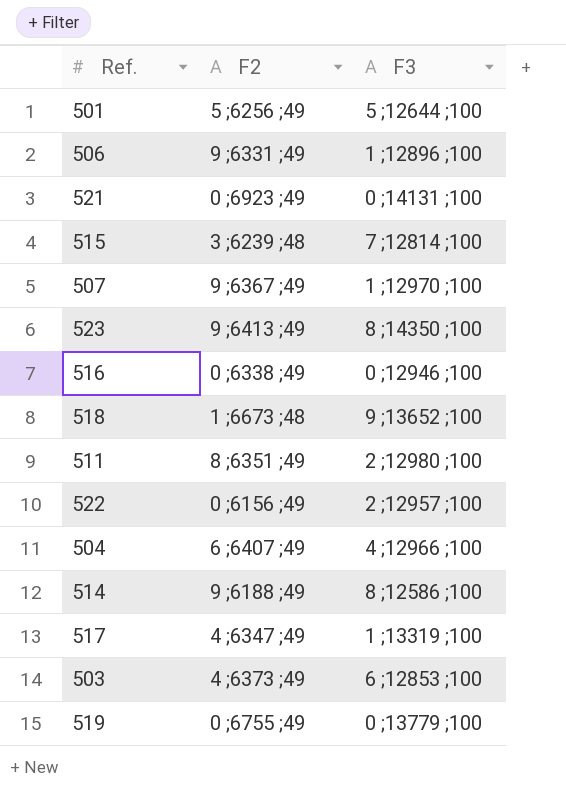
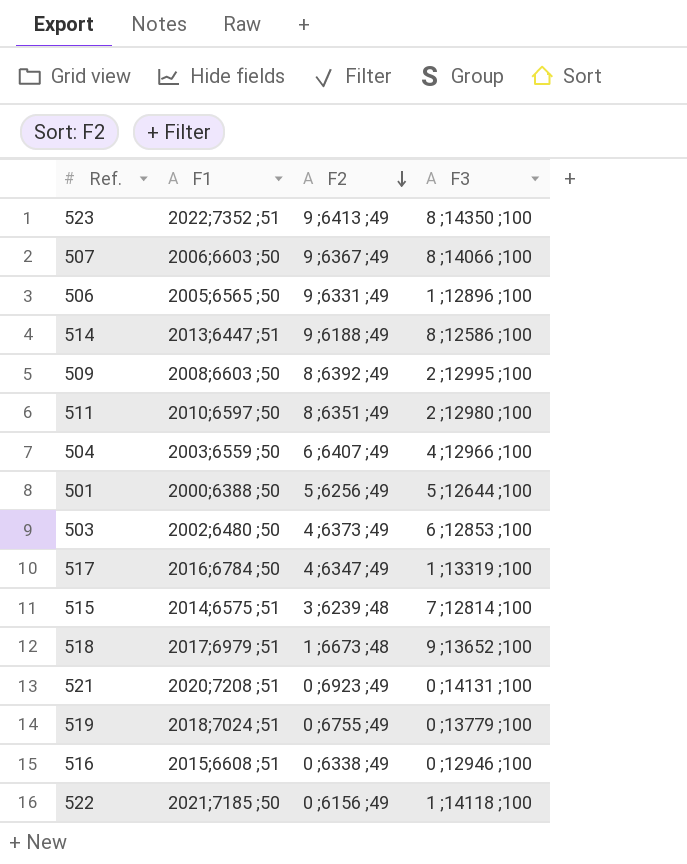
row order: none -> F2 descending
column F1 | position: none -> 2
507 | F3: 1 ;12970 ;100 -> 8 ;14066 ;100
row 509: none -> 2008;6603 ;50 | 8 ;6392 ;49 | 2 ;12995 ;100
522 | F3: 2 ;12957 ;100 -> 1 ;14118 ;100

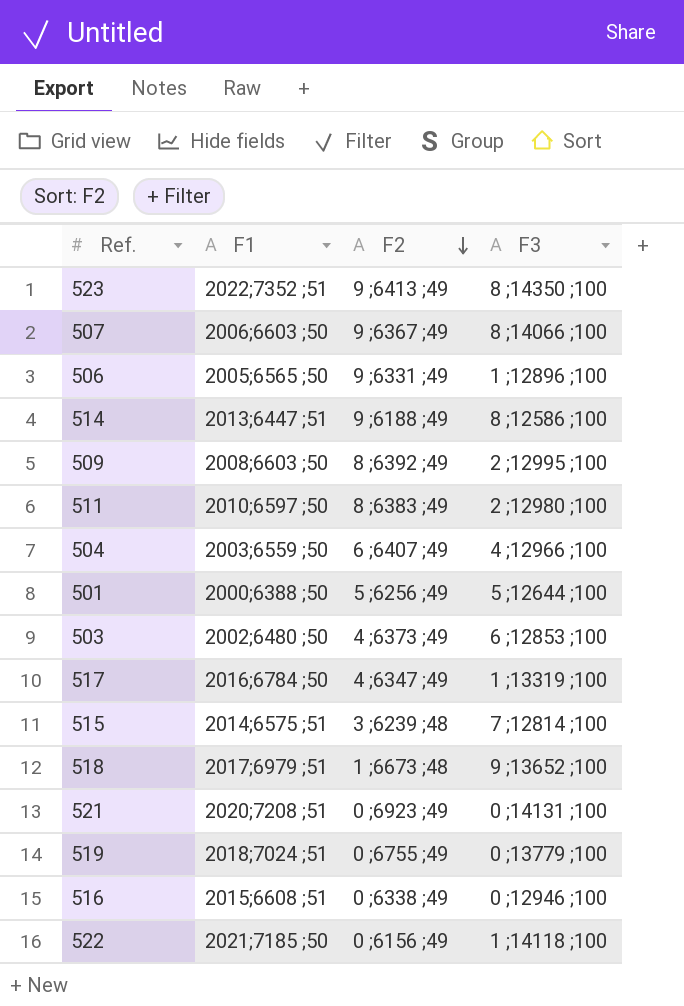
511 | F2: 8 ;6351 ;49 -> 8 ;6383 ;49

